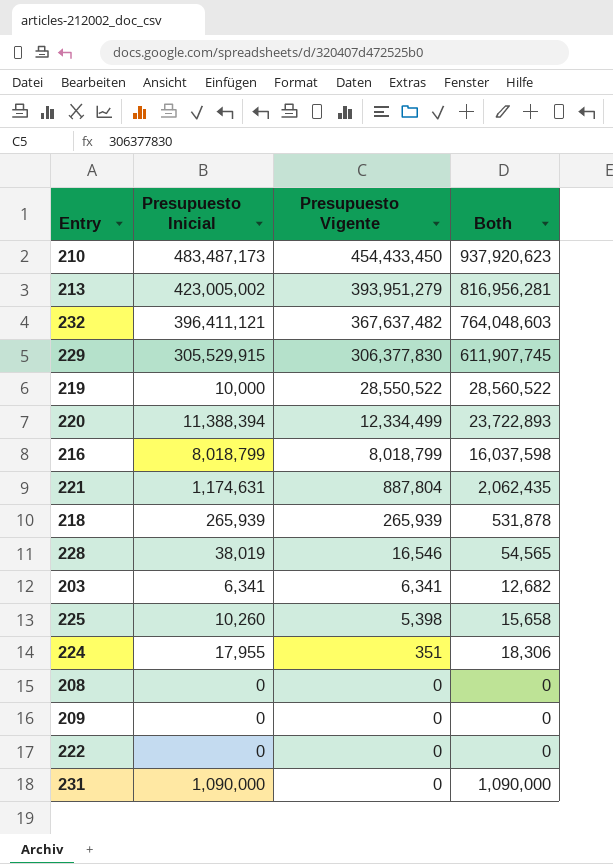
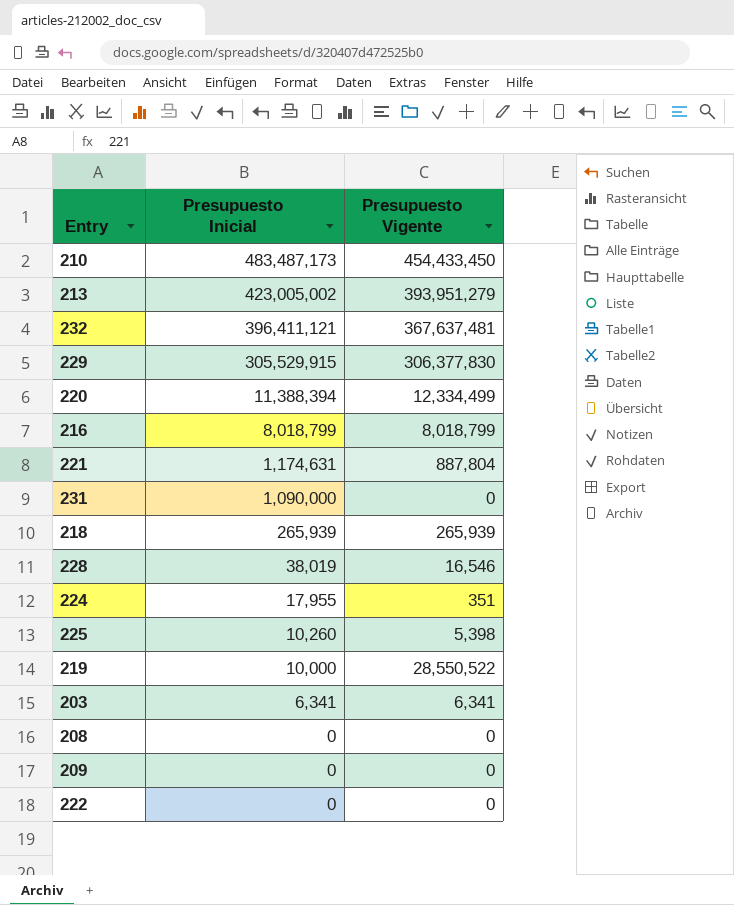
row order: Presupuesto Vigente descending -> Presupuesto Inicial descending
column Both | formula: [Presupuesto Inicial] + [Presupuesto Vigente] -> none
232 | Presupuesto Vigente: 367,637,482 -> 367,637,481

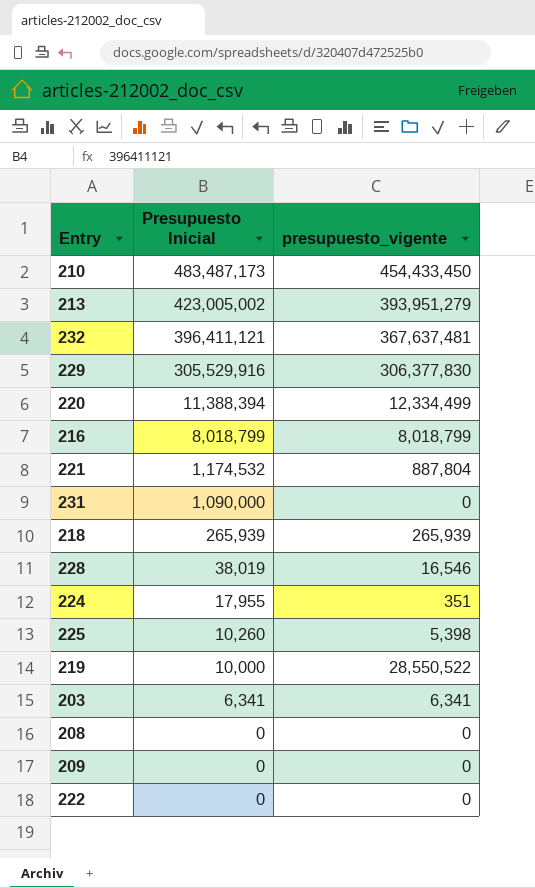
column name: Presupuesto Vigente -> presupuesto_vigente
229 | Presupuesto Inicial: 305,529,915 -> 305,529,916
221 | Presupuesto Inicial: 1,174,631 -> 1,174,532

